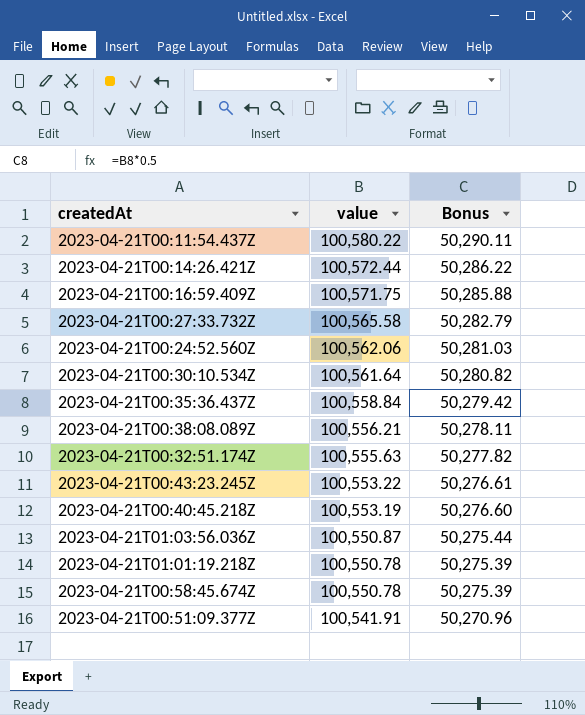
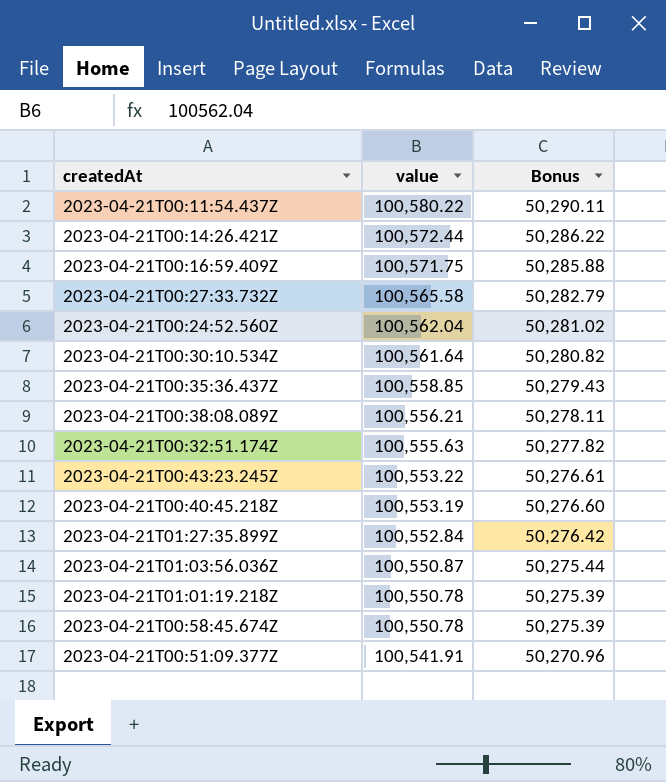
2023-04-21T00:24:52.560Z | value: 100,562.06 -> 100,562.04
2023-04-21T00:24:52.560Z | Bonus: 50,281.03 -> 50,281.02
2023-04-21T00:35:36.437Z | value: 100,558.84 -> 100,558.85
2023-04-21T00:35:36.437Z | Bonus: 50,279.42 -> 50,279.43
row 2023-04-21T01:27:35.899Z: none -> 100,552.84 | 50,276.42

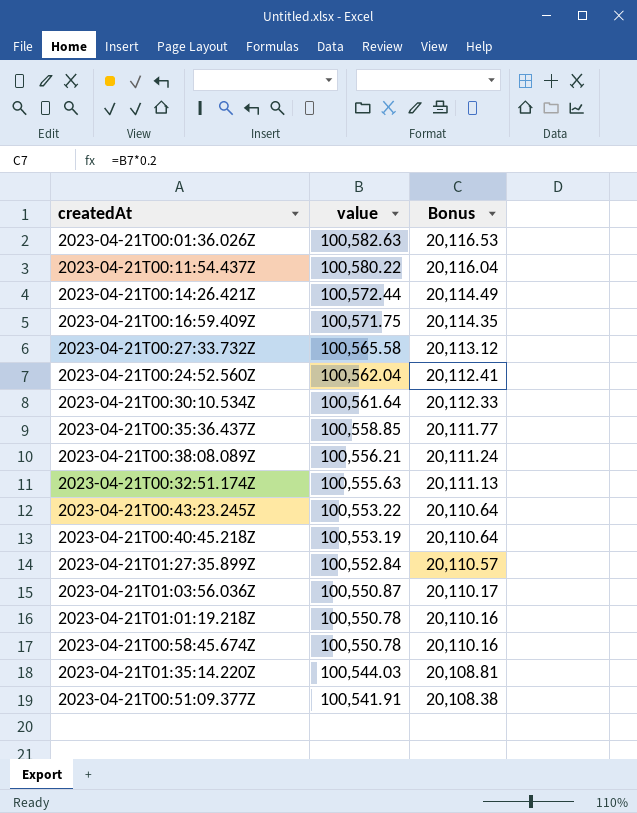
column Bonus | formula: [value] * 0.5 -> [value] * 0.2
row 2023-04-21T00:01:36.026Z: none -> 100,582.63 | 20,116.53
row 2023-04-21T01:35:14.220Z: none -> 100,544.03 | 20,108.81

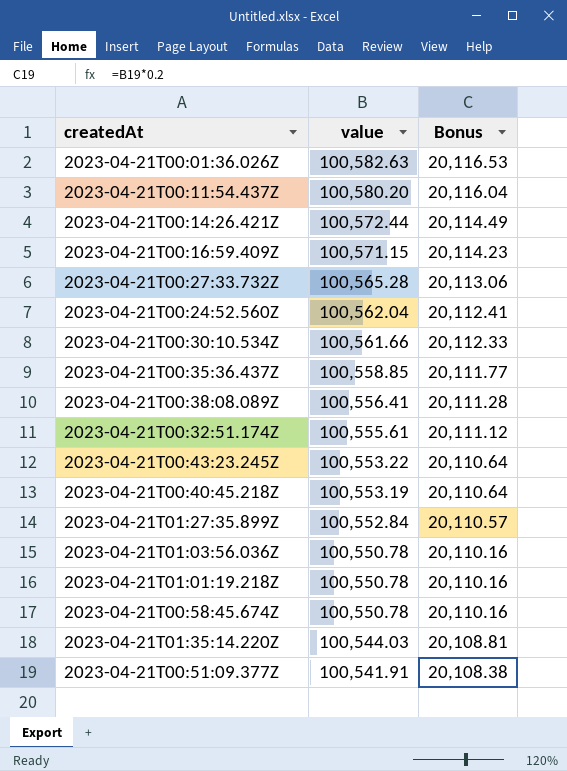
2023-04-21T00:11:54.437Z | value: 100,580.22 -> 100,580.20
2023-04-21T00:16:59.409Z | value: 100,571.75 -> 100,571.15
2023-04-21T00:16:59.409Z | Bonus: 20,114.35 -> 20,114.23
2023-04-21T00:27:33.732Z | value: 100,565.58 -> 100,565.28
2023-04-21T00:27:33.732Z | Bonus: 20,113.12 -> 20,113.06
2023-04-21T00:30:10.534Z | value: 100,561.64 -> 100,561.66
2023-04-21T00:38:08.089Z | value: 100,556.21 -> 100,556.41
2023-04-21T00:38:08.089Z | Bonus: 20,111.24 -> 20,111.28
2023-04-21T00:32:51.174Z | value: 100,555.63 -> 100,555.61
2023-04-21T00:32:51.174Z | Bonus: 20,111.13 -> 20,111.12
2023-04-21T01:03:56.036Z | value: 100,550.87 -> 100,550.78
2023-04-21T01:03:56.036Z | Bonus: 20,110.17 -> 20,110.16

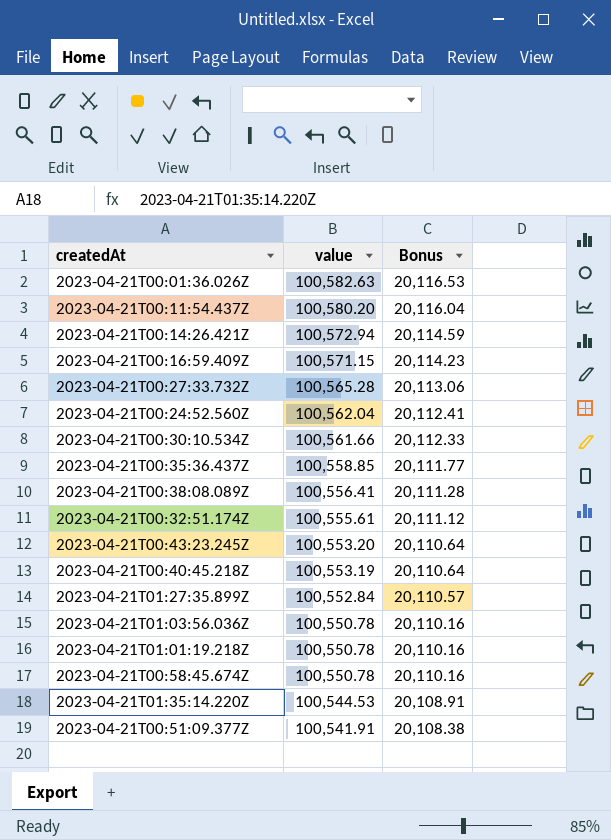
2023-04-21T00:14:26.421Z | value: 100,572.44 -> 100,572.94
2023-04-21T00:14:26.421Z | Bonus: 20,114.49 -> 20,114.59
2023-04-21T00:43:23.245Z | value: 100,553.22 -> 100,553.20
2023-04-21T01:35:14.220Z | value: 100,544.03 -> 100,544.53
2023-04-21T01:35:14.220Z | Bonus: 20,108.81 -> 20,108.91

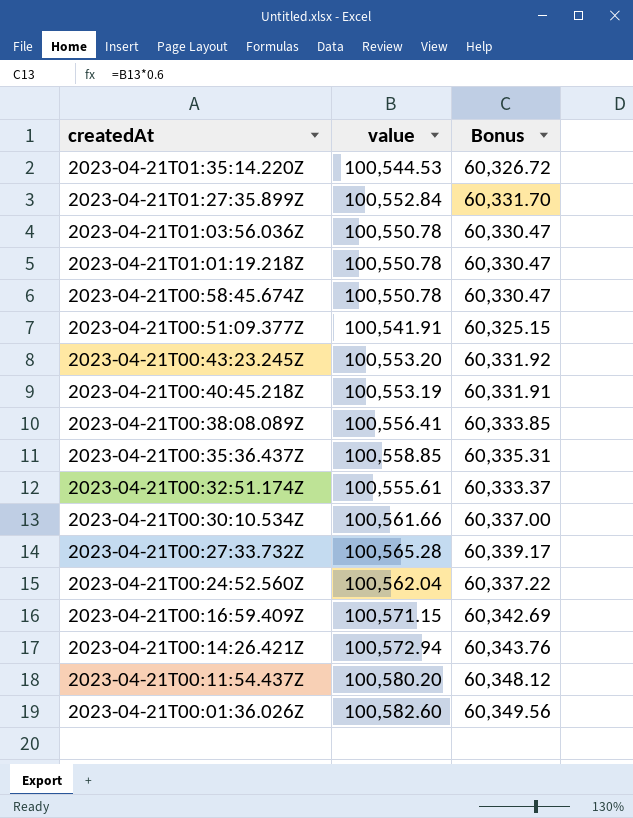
row order: value descending -> createdAt descending
column Bonus | formula: [value] * 0.2 -> [value] * 0.6
2023-04-21T00:01:36.026Z | value: 100,582.63 -> 100,582.60

